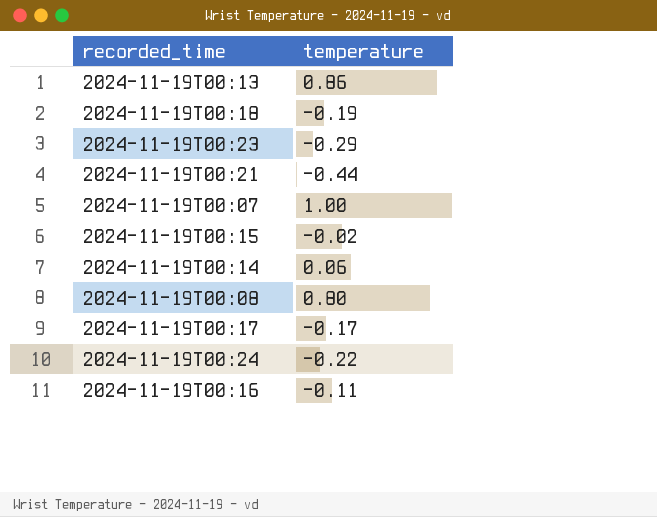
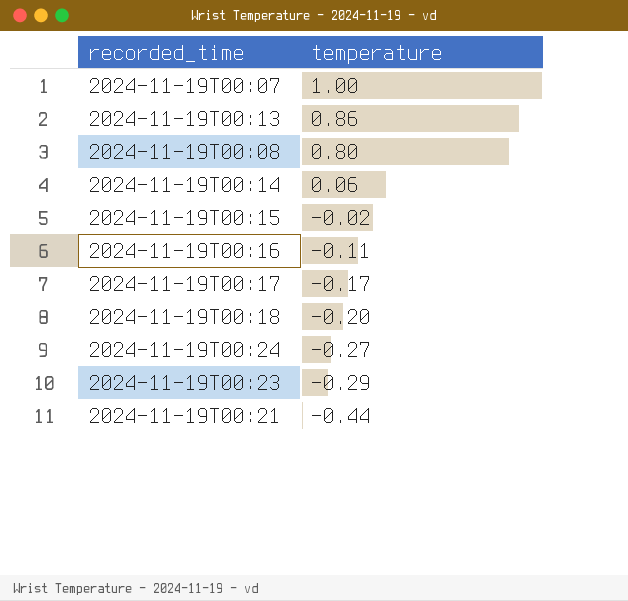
row order: none -> temperature descending
2024-11-19T00:18 | temperature: -0.19 -> -0.20
2024-11-19T00:24 | temperature: -0.22 -> -0.27

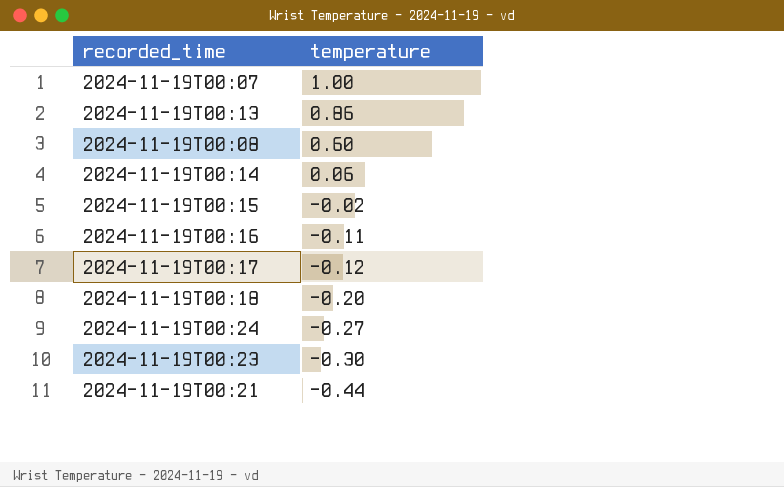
2024-11-19T00:08 | temperature: 0.80 -> 0.60
2024-11-19T00:17 | temperature: -0.17 -> -0.12
2024-11-19T00:23 | temperature: -0.29 -> -0.30

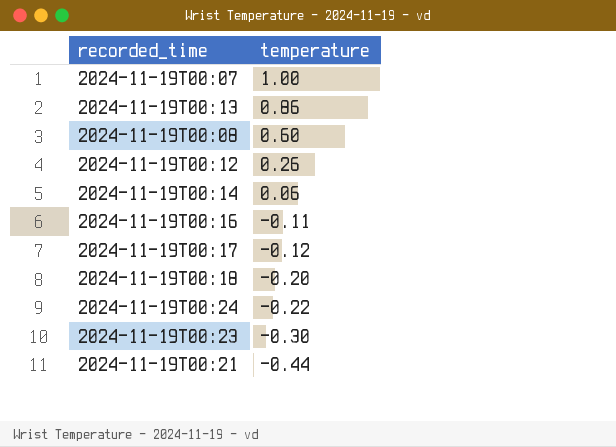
row 2024-11-19T00:15: -0.02 -> none
row 2024-11-19T00:12: none -> 0.26
2024-11-19T00:24 | temperature: -0.27 -> -0.22

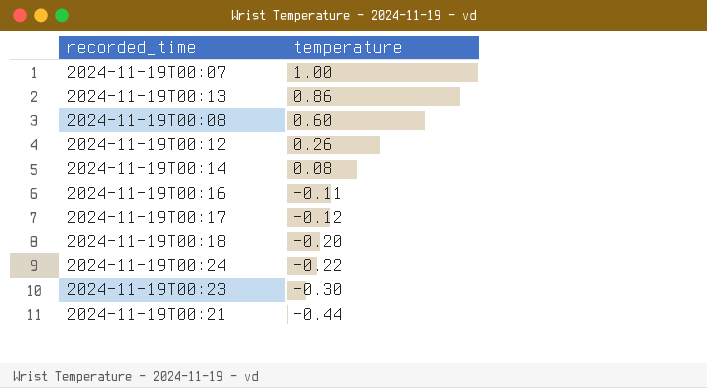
2024-11-19T00:14 | temperature: 0.06 -> 0.08

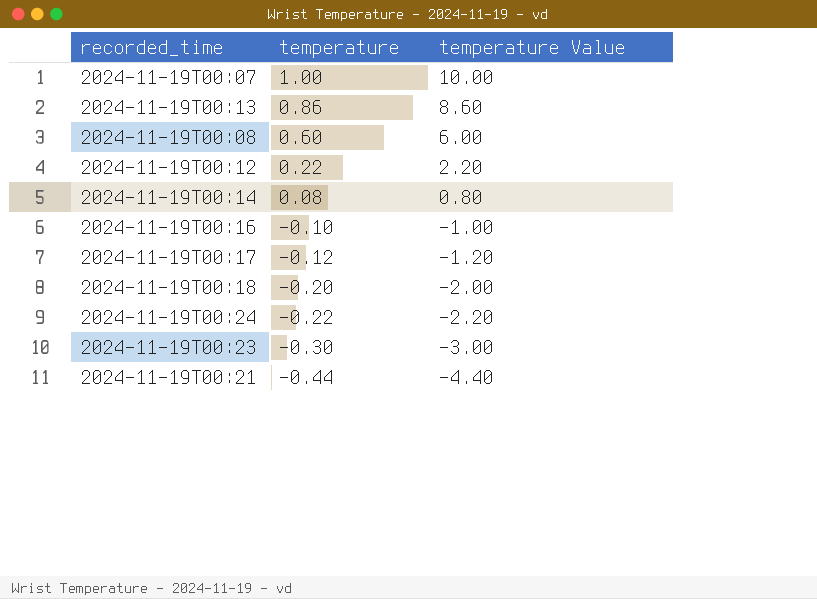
column temperature Value | formula: none -> [temperature] * 10
2024-11-19T00:12 | temperature: 0.26 -> 0.22
2024-11-19T00:16 | temperature: -0.11 -> -0.10

